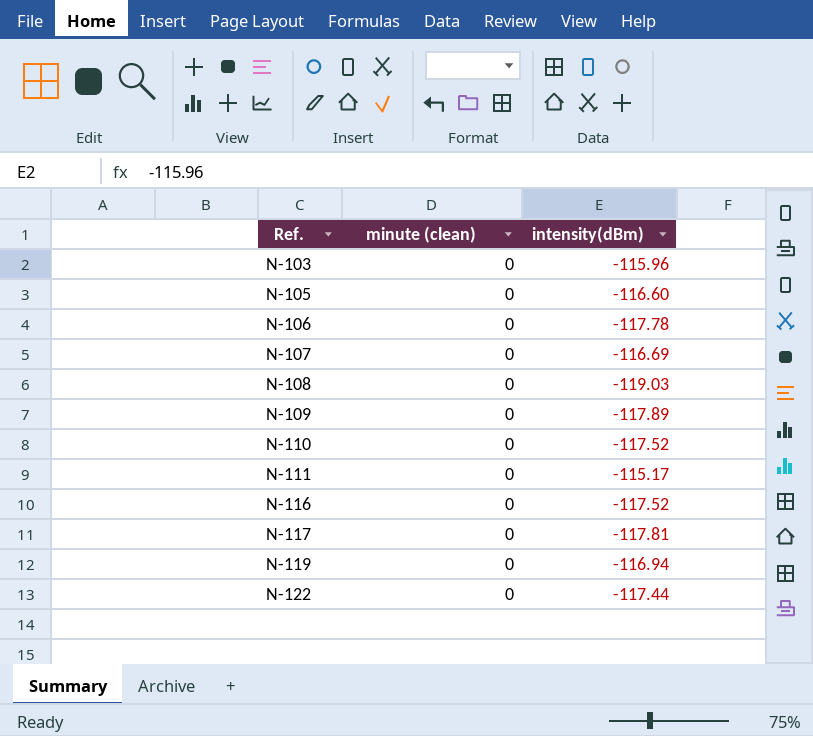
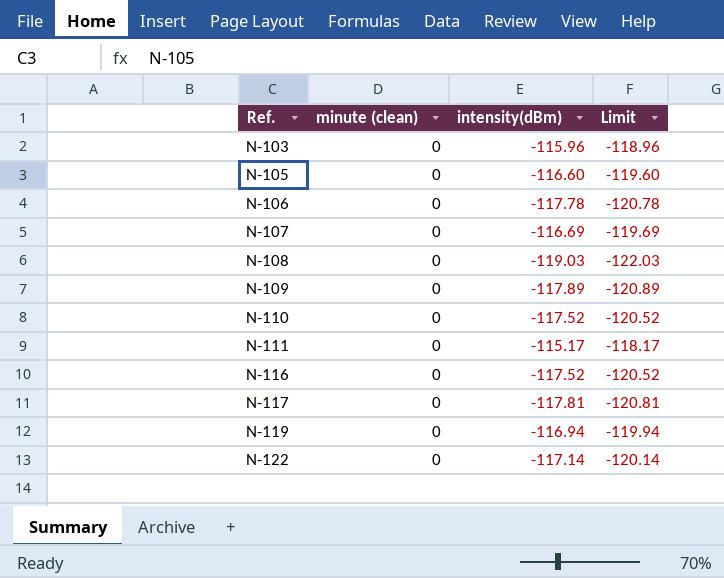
column Limit | formula: none -> [intensity(dBm)] - 3
N-122 | intensity(dBm): -117.44 -> -117.14

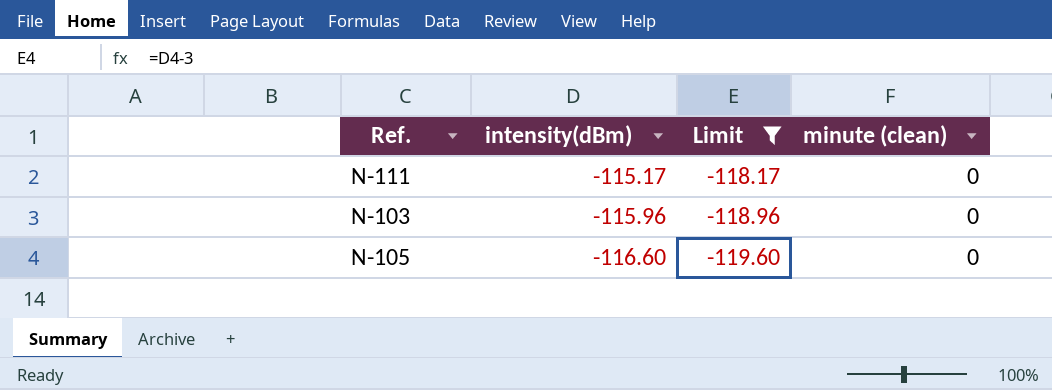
filter: none -> Limit >= -119.60
row order: Ref. ascending -> intensity(dBm) descending
column minute (clean) | position: 2 -> 4

